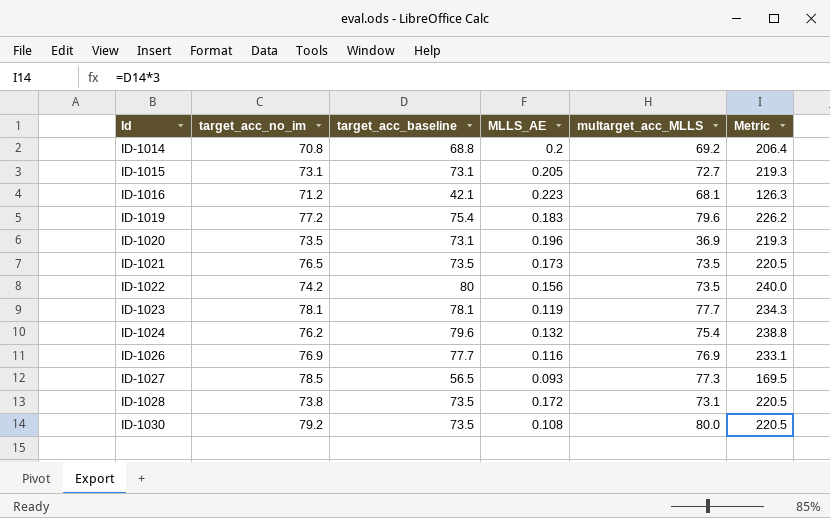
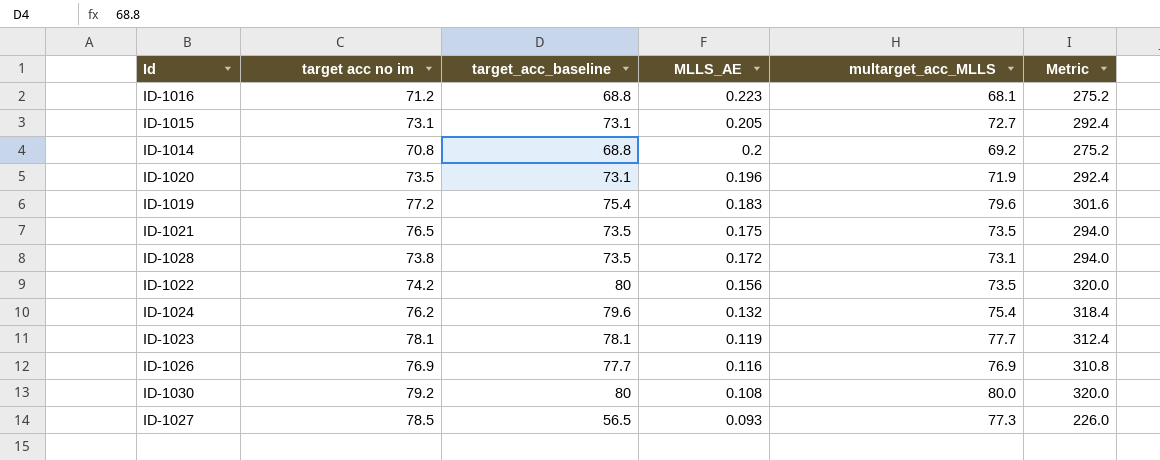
row order: Id ascending -> MLLS_AE descending
column name: target_acc_no_im -> target acc no im
column Metric | formula: [target_acc_baseline] * 3 -> [target_acc_baseline] * 4
ID-1016 | target_acc_baseline: 42.1 -> 68.8
ID-1020 | multarget_acc_MLLS: 36.9 -> 71.9
ID-1021 | MLLS_AE: 0.173 -> 0.175
ID-1030 | target_acc_baseline: 73.5 -> 80

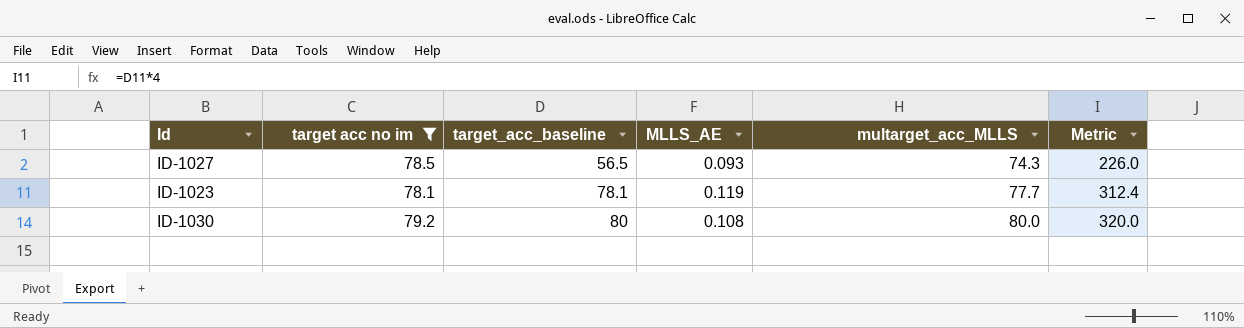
filter: none -> target acc no im >= 78.1
row order: MLLS_AE descending -> target_acc_baseline ascending
ID-1027 | multarget_acc_MLLS: 77.3 -> 74.3

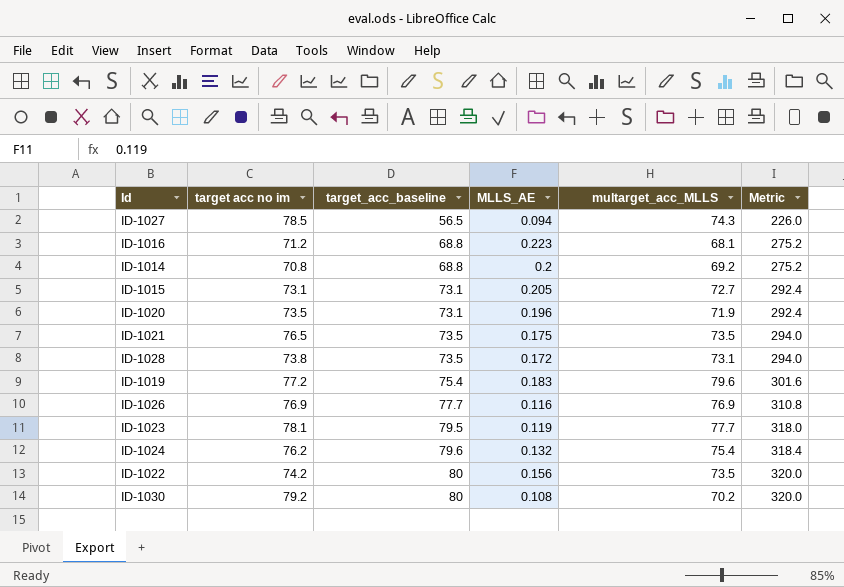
filter: target acc no im >= 78.1 -> none
ID-1027 | MLLS_AE: 0.093 -> 0.094
ID-1023 | target_acc_baseline: 78.1 -> 79.5
ID-1023 | Metric: 312.4 -> 318.0
ID-1030 | multarget_acc_MLLS: 80.0 -> 70.2

